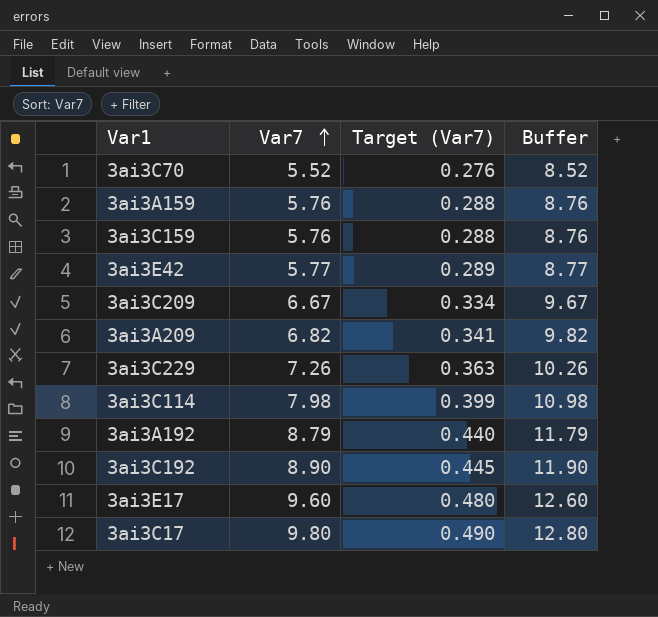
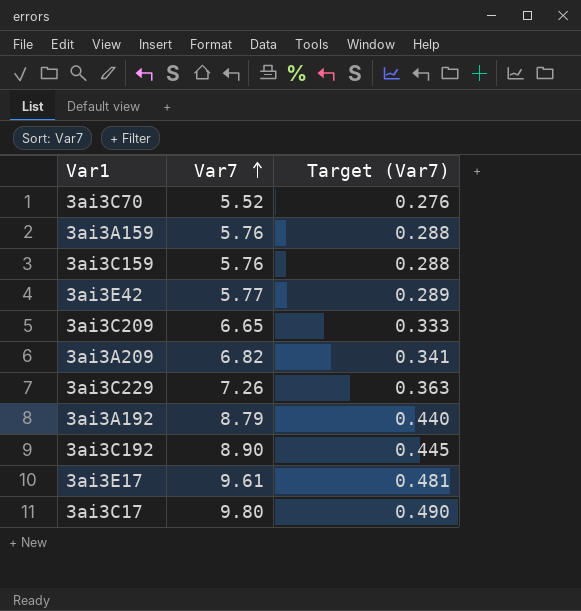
column Buffer | formula: [Var7] + 3 -> none
row 3ai3C114: 7.98 | 0.399 | 10.98 -> none
3ai3C209 | Var7: 6.67 -> 6.65
3ai3C209 | Target (Var7): 0.334 -> 0.333
3ai3E17 | Var7: 9.60 -> 9.61
3ai3E17 | Target (Var7): 0.480 -> 0.481

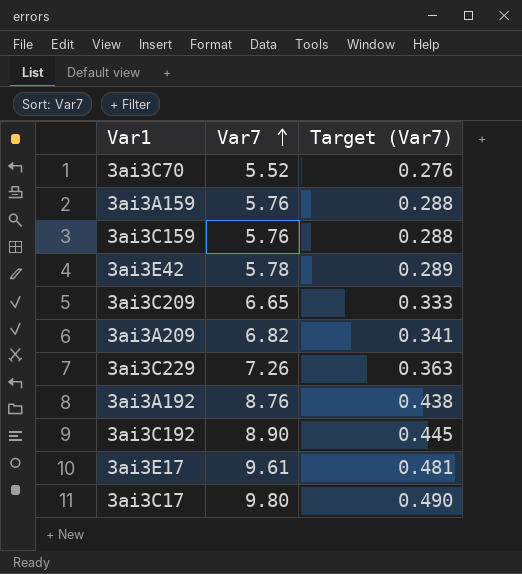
3ai3E42 | Var7: 5.77 -> 5.78
3ai3A192 | Var7: 8.79 -> 8.76
3ai3A192 | Target (Var7): 0.440 -> 0.438

